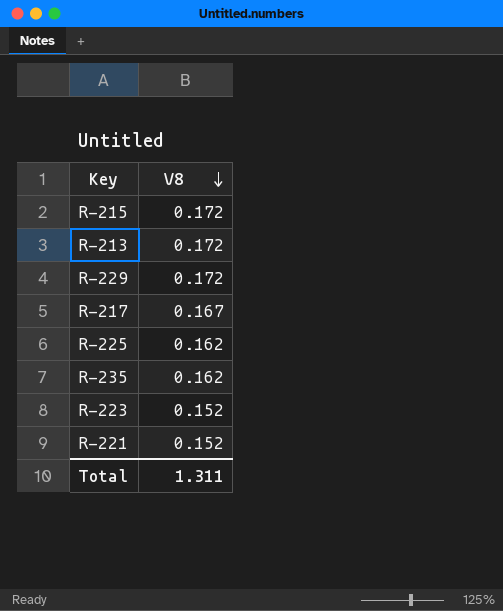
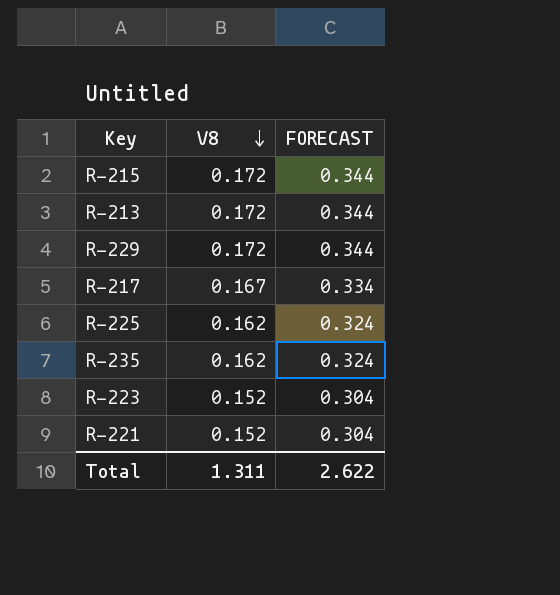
column FORECAST | formula: none -> [V8] * 2

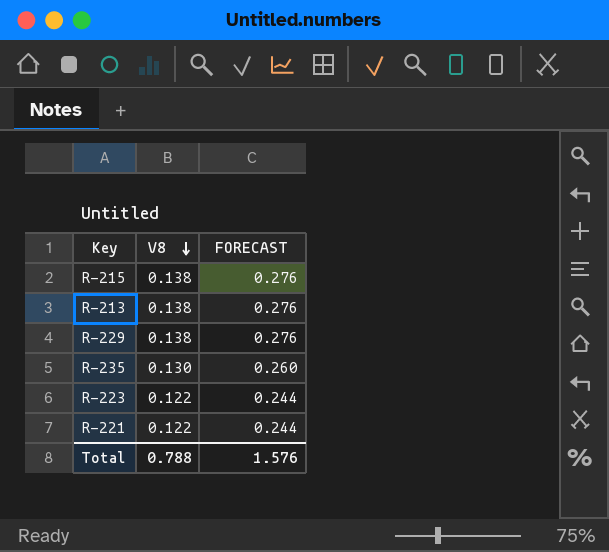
row R-217: 0.167 | 0.334 -> none
row R-225: 0.162 | 0.324 -> none
R-215 | V8: 0.172 -> 0.138
R-215 | FORECAST: 0.344 -> 0.276
R-213 | V8: 0.172 -> 0.138
R-213 | FORECAST: 0.344 -> 0.276
R-229 | V8: 0.172 -> 0.138
R-229 | FORECAST: 0.344 -> 0.276
R-235 | V8: 0.162 -> 0.130
R-235 | FORECAST: 0.324 -> 0.260
R-223 | V8: 0.152 -> 0.122
R-223 | FORECAST: 0.304 -> 0.244
R-221 | V8: 0.152 -> 0.122
R-221 | FORECAST: 0.304 -> 0.244
Total | V8: 1.311 -> 0.788
Total | FORECAST: 2.622 -> 1.576

